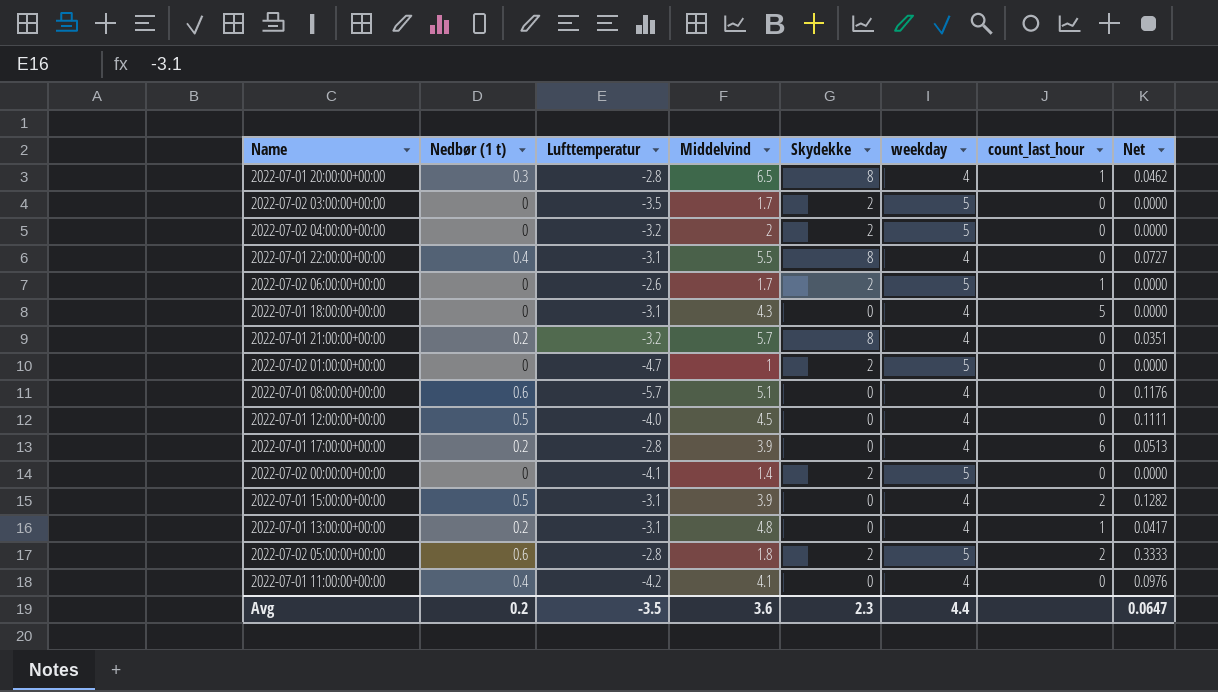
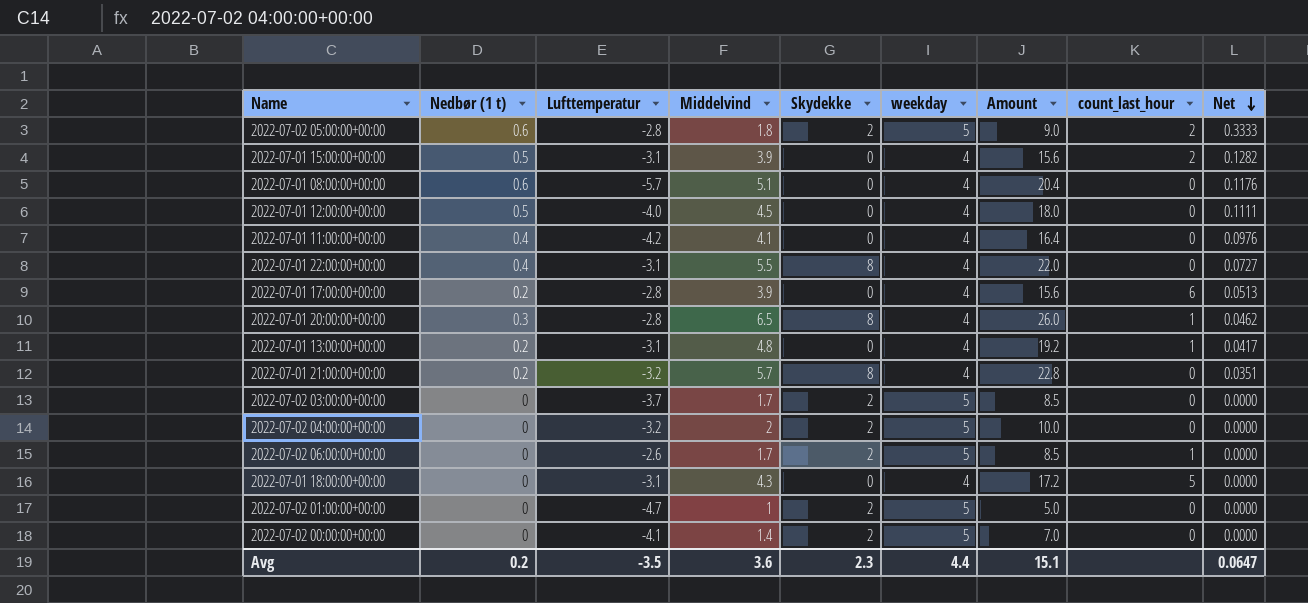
row order: none -> Net descending
column Amount | formula: none -> [Middelvind] * [weekday]
2022-07-02 03:00:00+00:00 | Lufttemperatur: -3.5 -> -3.7

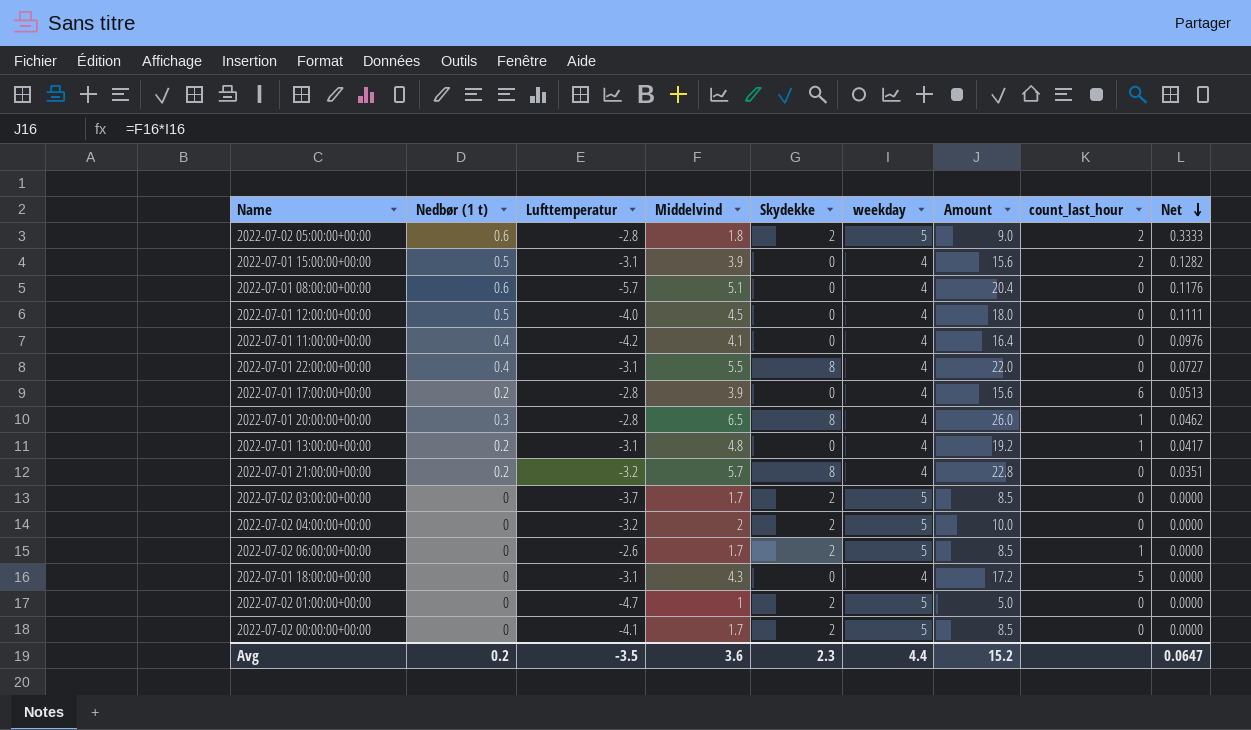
2022-07-02 00:00:00+00:00 | Middelvind: 1.4 -> 1.7
2022-07-02 00:00:00+00:00 | Amount: 7.0 -> 8.5
Avg | Amount: 15.1 -> 15.2

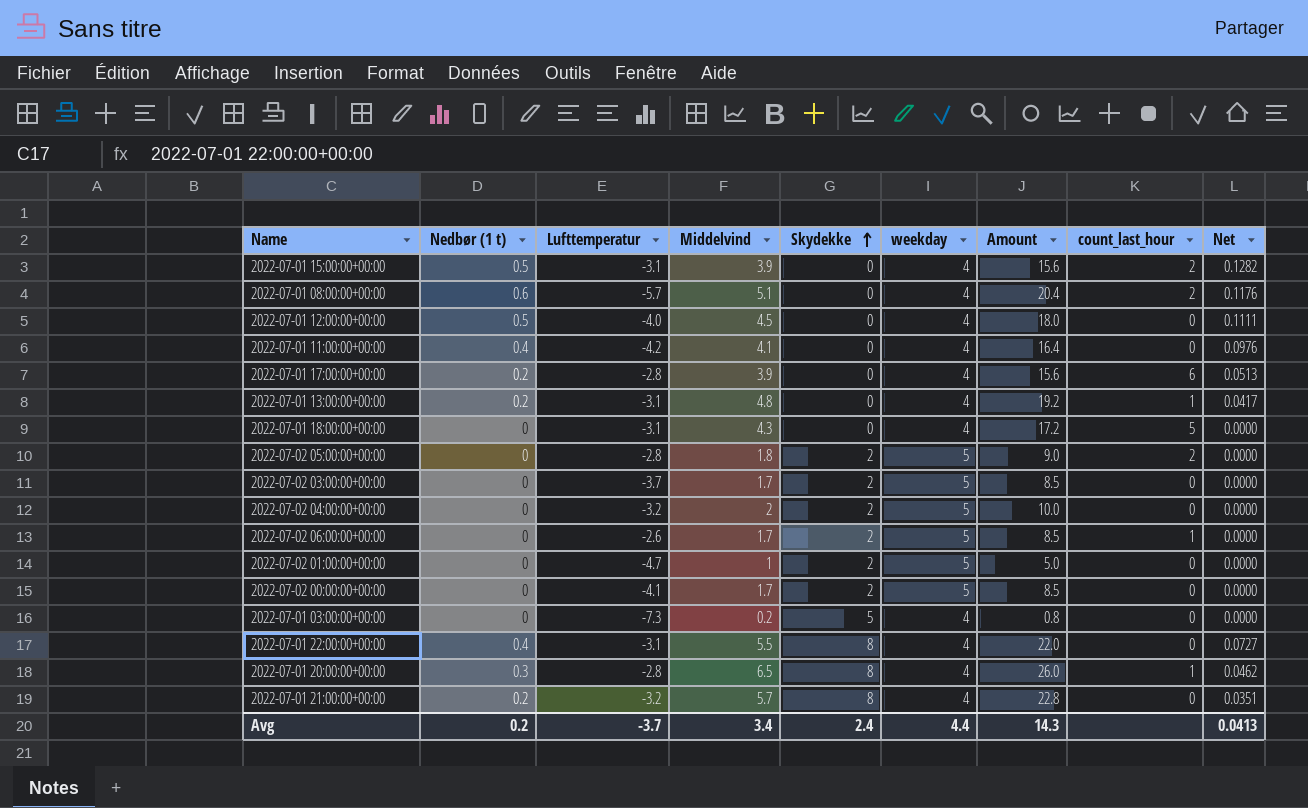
row order: Net descending -> Skydekke ascending
2022-07-01 08:00:00+00:00 | count_last_hour: 0 -> 2
2022-07-02 05:00:00+00:00 | Nedbør (1 t): 0.6 -> 0
2022-07-02 05:00:00+00:00 | Net: 0.3333 -> 0.0000
row 2022-07-01 03:00:00+00:00: none -> 0 | -7.3 | 0.2 | 5 | 4 | 0.8 | 0 | 0.0000
Avg | Lufttemperatur: -3.5 -> -3.7
Avg | Middelvind: 3.6 -> 3.4
Avg | Skydekke: 2.3 -> 2.4
Avg | Amount: 15.2 -> 14.3
Avg | Net: 0.0647 -> 0.0413

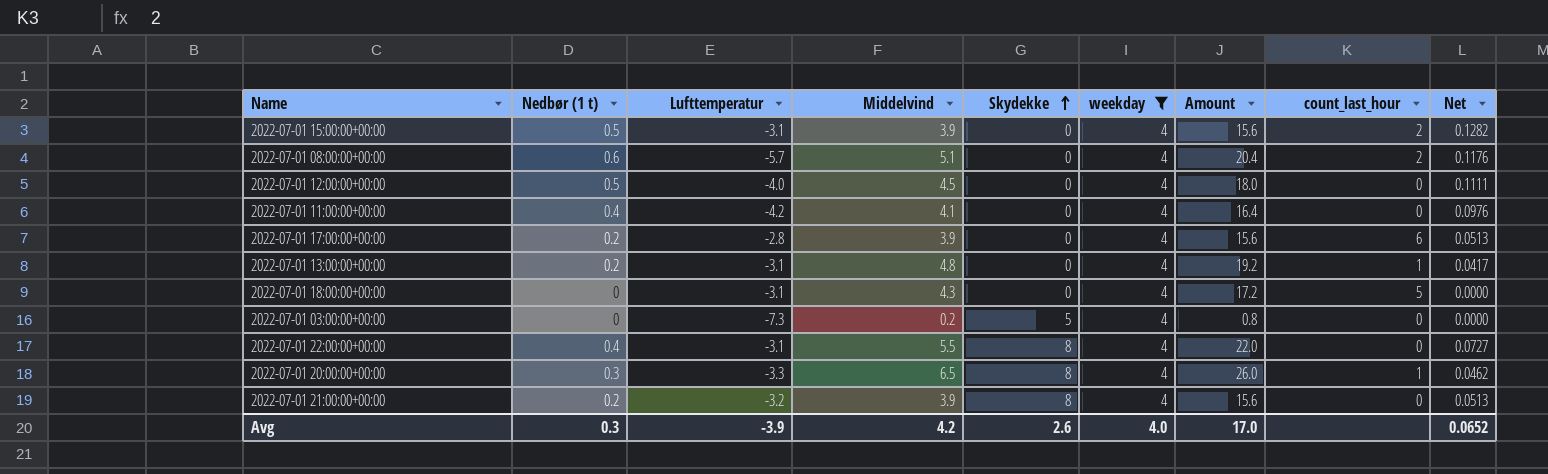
filter: none -> weekday = 4
2022-07-01 20:00:00+00:00 | Lufttemperatur: -2.8 -> -3.3
2022-07-01 21:00:00+00:00 | Middelvind: 5.7 -> 3.9
2022-07-01 21:00:00+00:00 | Amount: 22.8 -> 15.6
2022-07-01 21:00:00+00:00 | Net: 0.0351 -> 0.0513
Avg | Nedbør (1 t): 0.2 -> 0.3
Avg | Lufttemperatur: -3.7 -> -3.9
Avg | Middelvind: 3.4 -> 4.2
Avg | Skydekke: 2.4 -> 2.6
Avg | weekday: 4.4 -> 4.0
Avg | Amount: 14.3 -> 17.0
Avg | Net: 0.0413 -> 0.0652

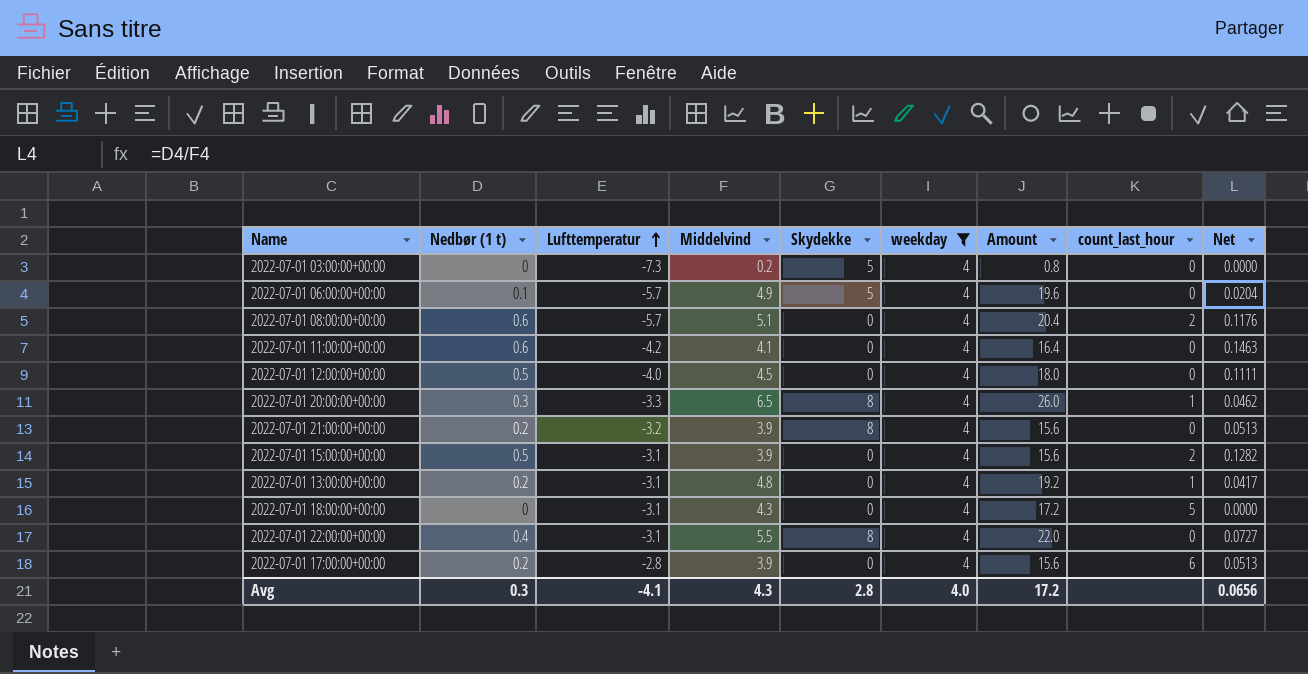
row order: Skydekke ascending -> Lufttemperatur ascending
row 2022-07-01 06:00:00+00:00: none -> 0.1 | -5.7 | 4.9 | 5 | 4 | 19.6 | 0 | 0.0204
2022-07-01 11:00:00+00:00 | Nedbør (1 t): 0.4 -> 0.6
2022-07-01 11:00:00+00:00 | Net: 0.0976 -> 0.1463
Avg | Lufttemperatur: -3.9 -> -4.1
Avg | Middelvind: 4.2 -> 4.3
Avg | Skydekke: 2.6 -> 2.8
Avg | Amount: 17.0 -> 17.2
Avg | Net: 0.0652 -> 0.0656

